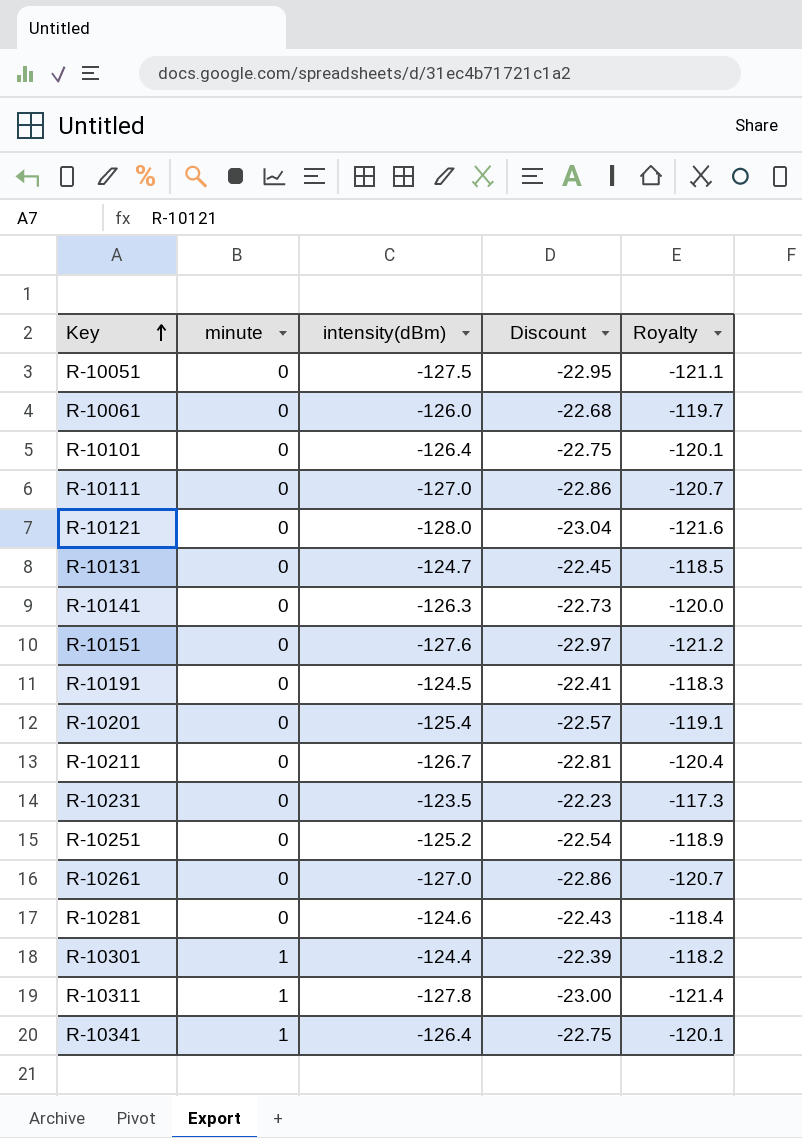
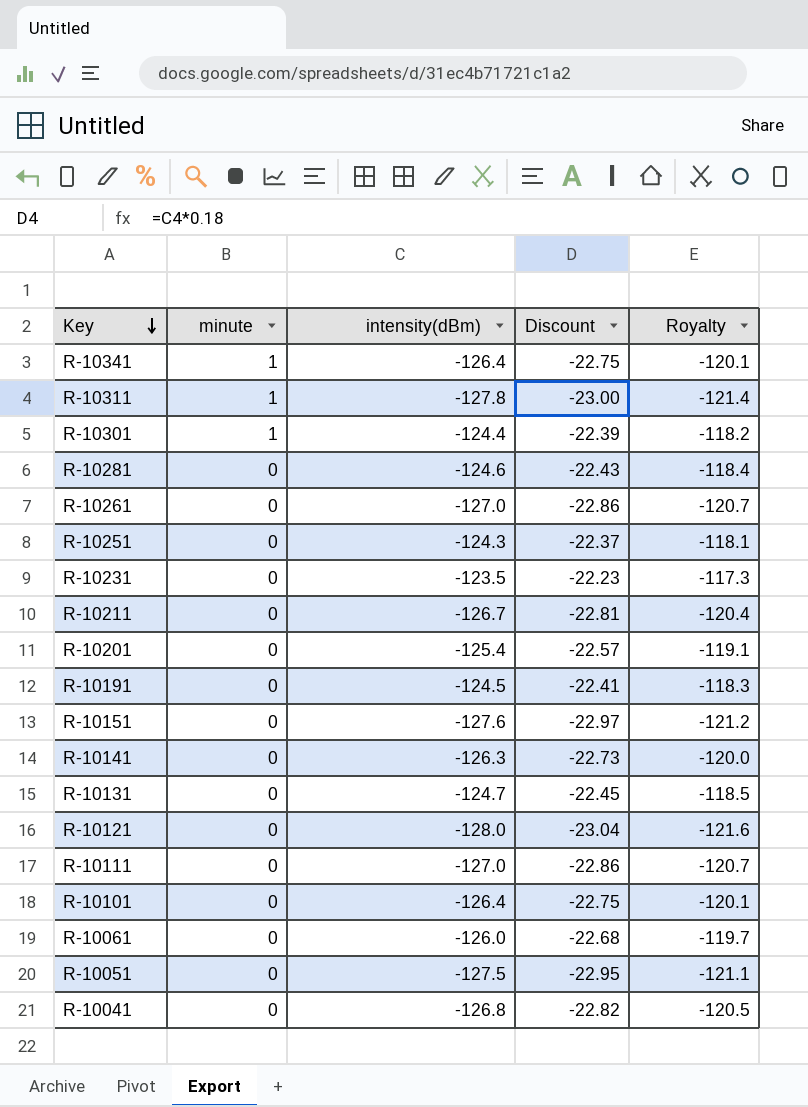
row order: Key ascending -> Key descending
R-10251 | intensity(dBm): -125.2 -> -124.3
R-10251 | Discount: -22.54 -> -22.37
R-10251 | Royalty: -118.9 -> -118.1
row R-10041: none -> 0 | -126.8 | -22.82 | -120.5

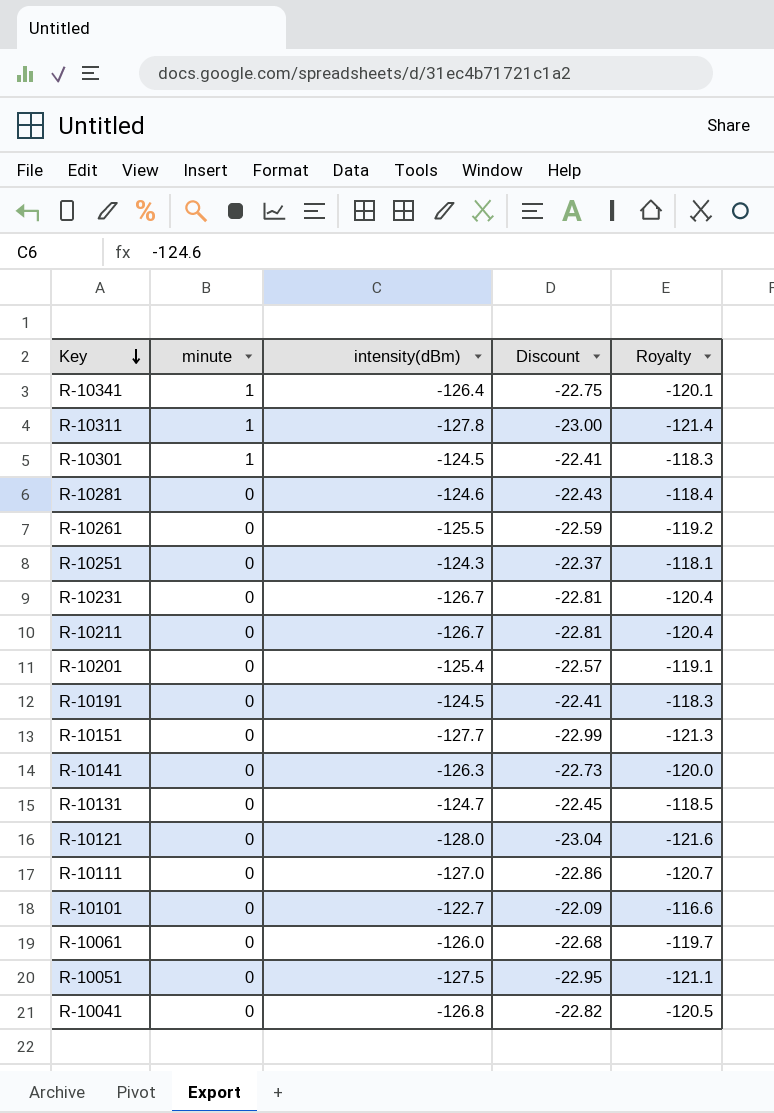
R-10301 | intensity(dBm): -124.4 -> -124.5
R-10301 | Discount: -22.39 -> -22.41
R-10301 | Royalty: -118.2 -> -118.3
R-10261 | intensity(dBm): -127.0 -> -125.5
R-10261 | Discount: -22.86 -> -22.59
R-10261 | Royalty: -120.7 -> -119.2
R-10231 | intensity(dBm): -123.5 -> -126.7
R-10231 | Discount: -22.23 -> -22.81
R-10231 | Royalty: -117.3 -> -120.4
R-10151 | intensity(dBm): -127.6 -> -127.7
R-10151 | Discount: -22.97 -> -22.99
R-10151 | Royalty: -121.2 -> -121.3
R-10101 | intensity(dBm): -126.4 -> -122.7
R-10101 | Discount: -22.75 -> -22.09
R-10101 | Royalty: -120.1 -> -116.6

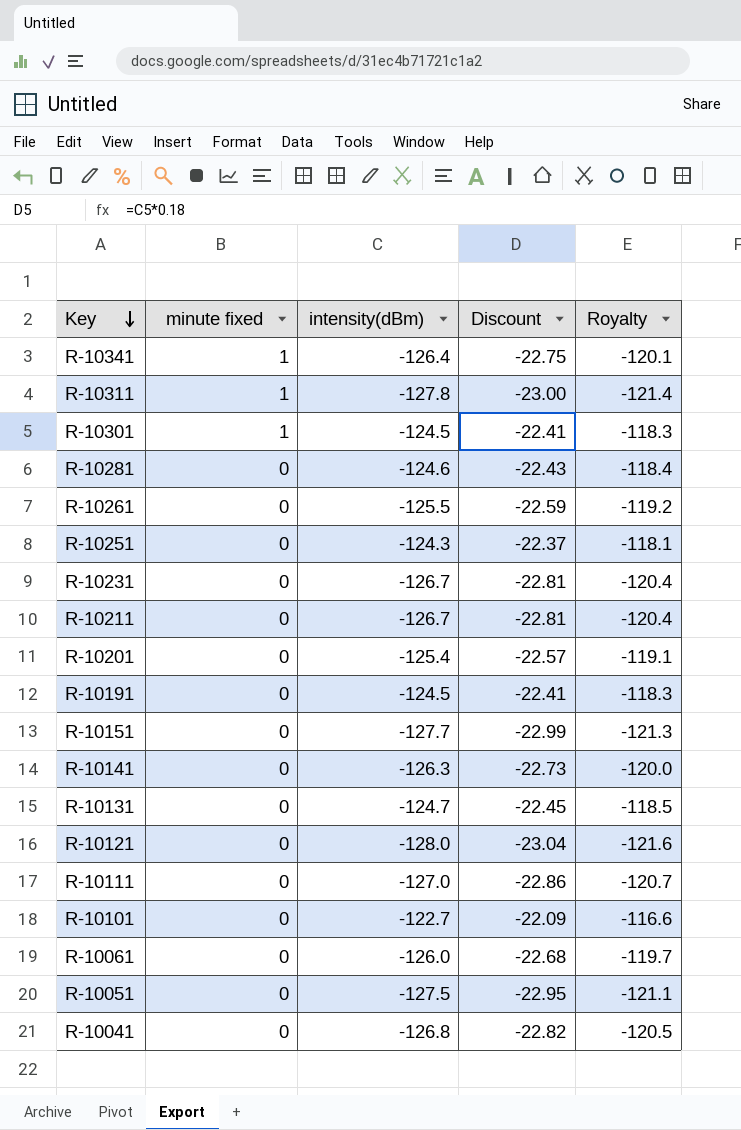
column name: minute -> minute fixed

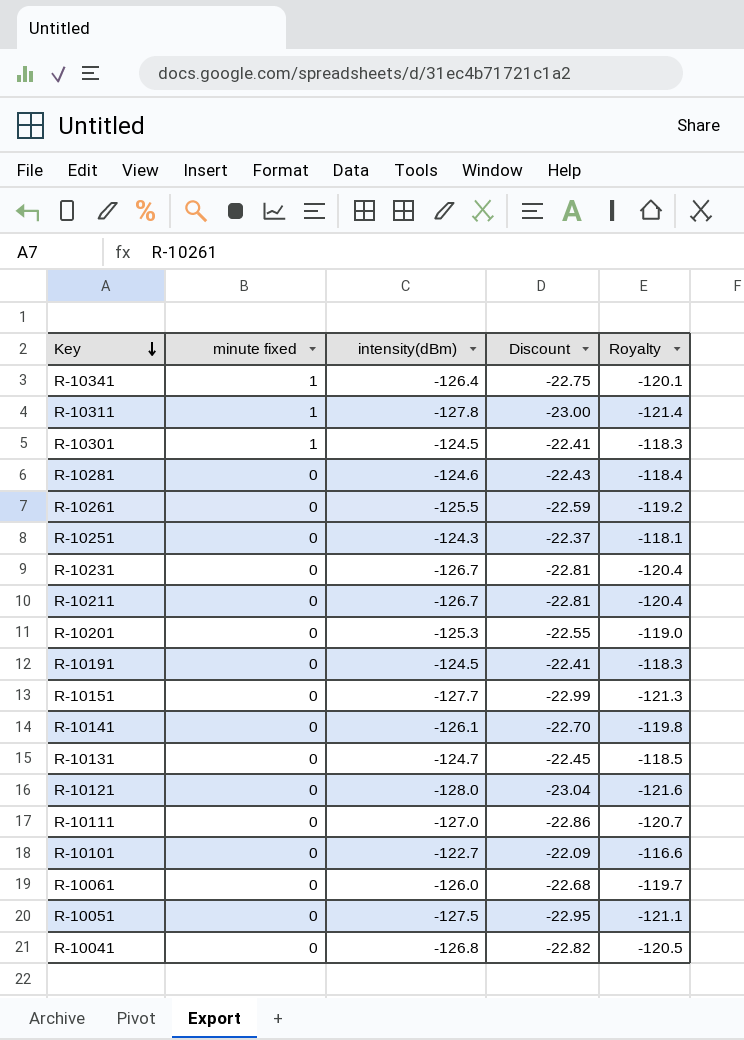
R-10201 | intensity(dBm): -125.4 -> -125.3
R-10201 | Discount: -22.57 -> -22.55
R-10201 | Royalty: -119.1 -> -119.0
R-10141 | intensity(dBm): -126.3 -> -126.1
R-10141 | Discount: -22.73 -> -22.70
R-10141 | Royalty: -120.0 -> -119.8

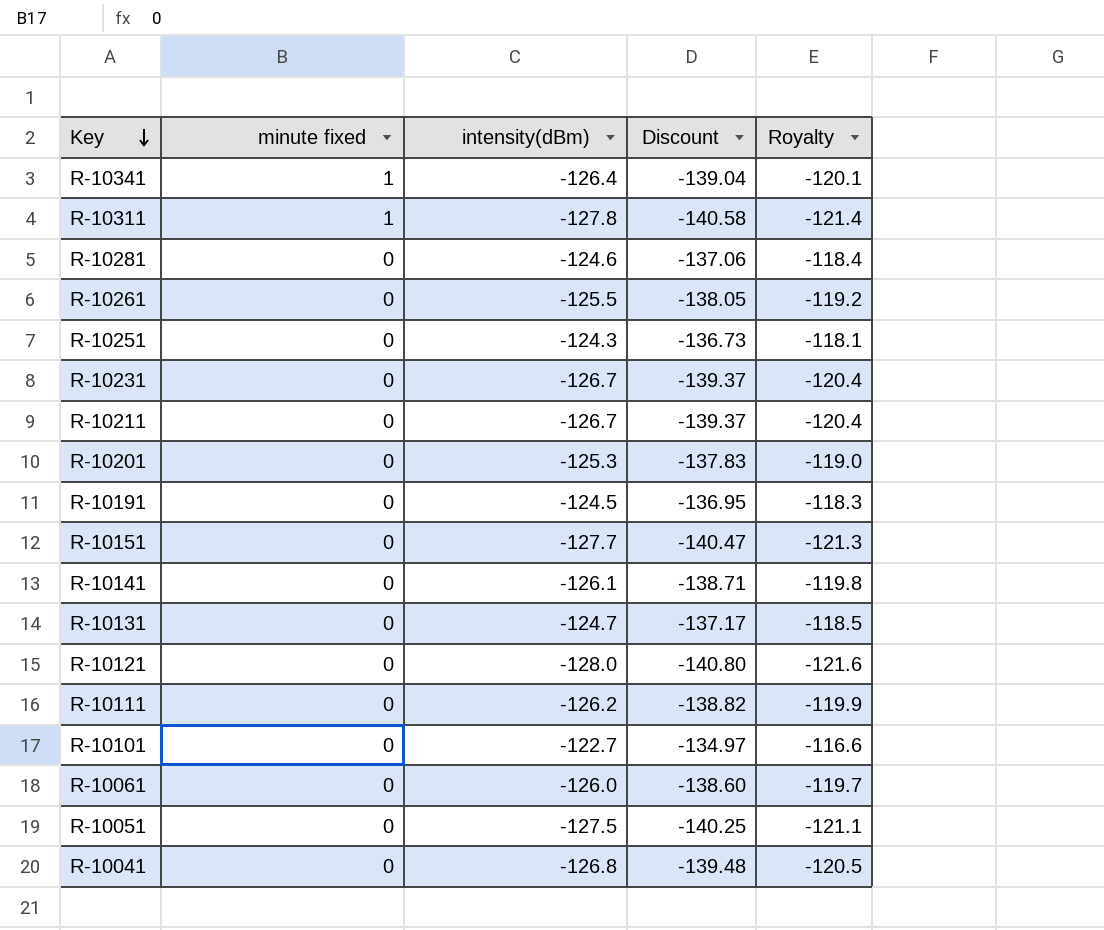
column Discount | formula: [intensity(dBm)] * 0.18 -> [intensity(dBm)] * 1.1
row R-10301: 1 | -124.5 | -22.41 | -118.3 -> none
R-10111 | intensity(dBm): -127.0 -> -126.2
R-10111 | Royalty: -120.7 -> -119.9

